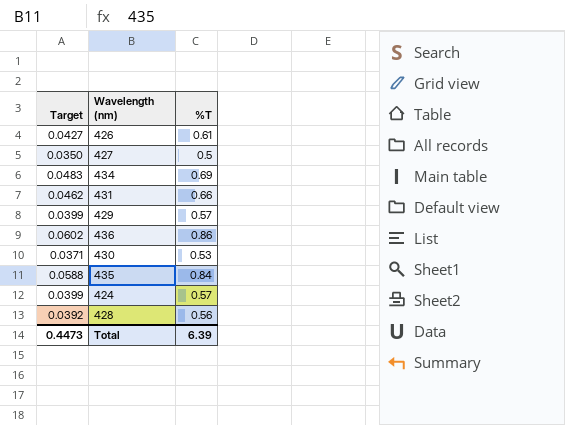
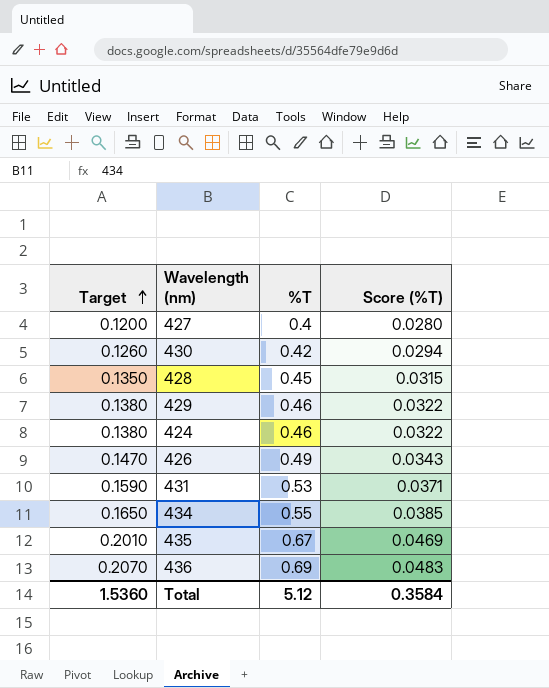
row order: none -> Target ascending
column Target | formula: [%T] * 0.07 -> [%T] * 0.3
column Score (%T) | formula: none -> [%T] * 0.07
427 | %T: 0.5 -> 0.4
430 | %T: 0.53 -> 0.42
428 | %T: 0.56 -> 0.45
429 | %T: 0.57 -> 0.46
424 | %T: 0.57 -> 0.46
426 | %T: 0.61 -> 0.49
431 | %T: 0.66 -> 0.53
434 | %T: 0.69 -> 0.55
435 | %T: 0.84 -> 0.67
436 | %T: 0.86 -> 0.69
Total | Target: 0.4473 -> 1.5360
Total | %T: 6.39 -> 5.12

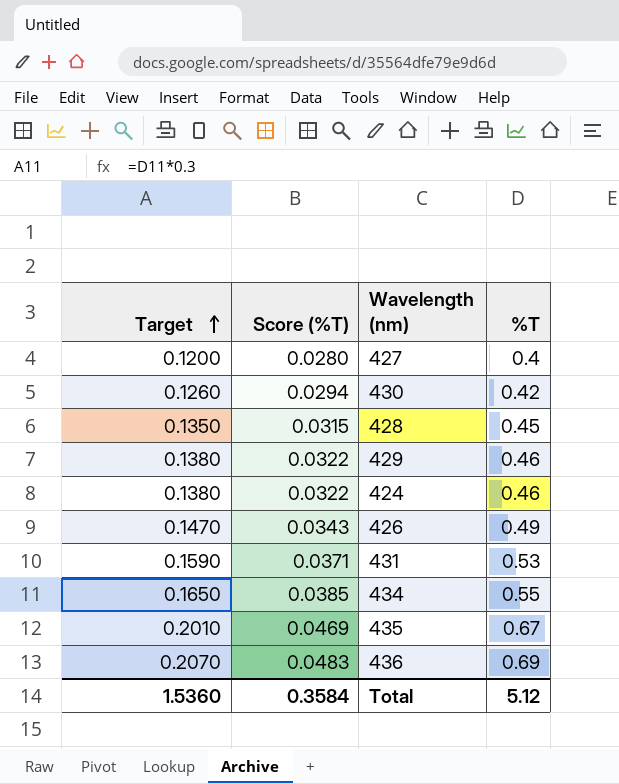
column Score (%T) | position: 4 -> 2

